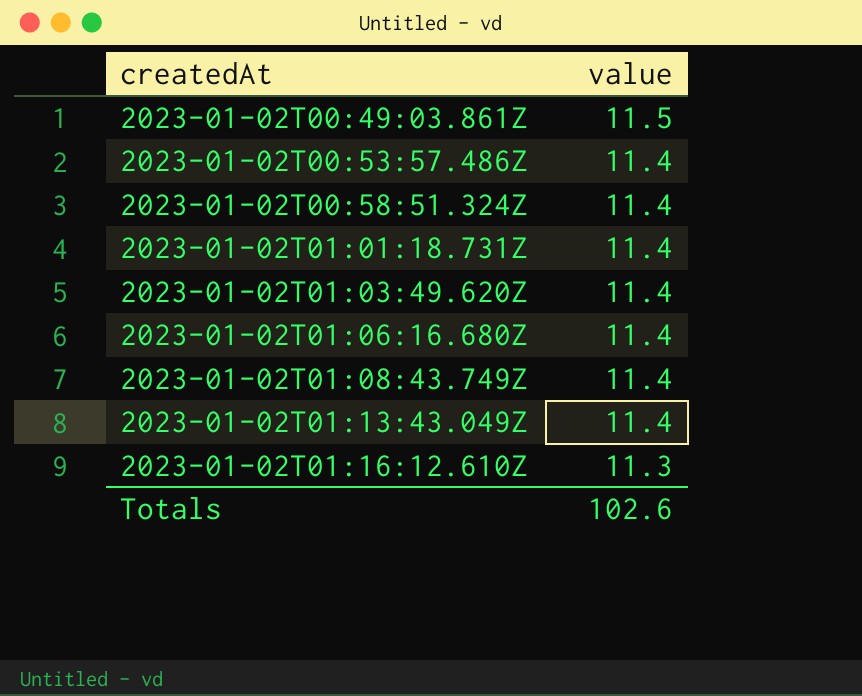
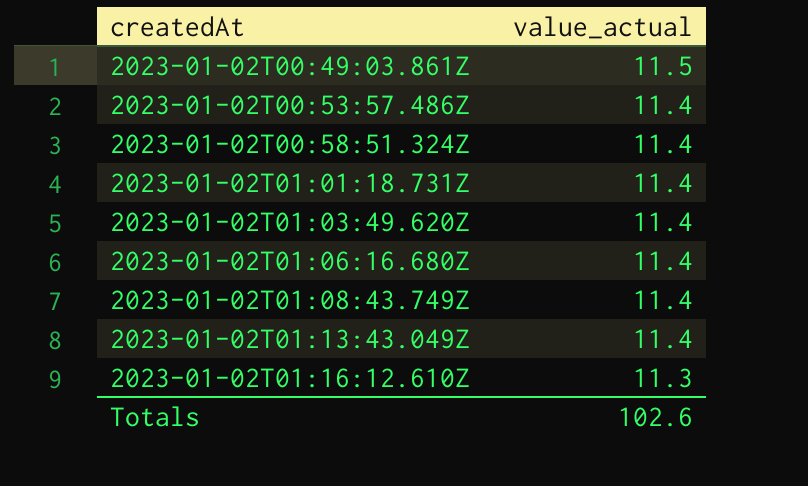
column name: value -> value_actual

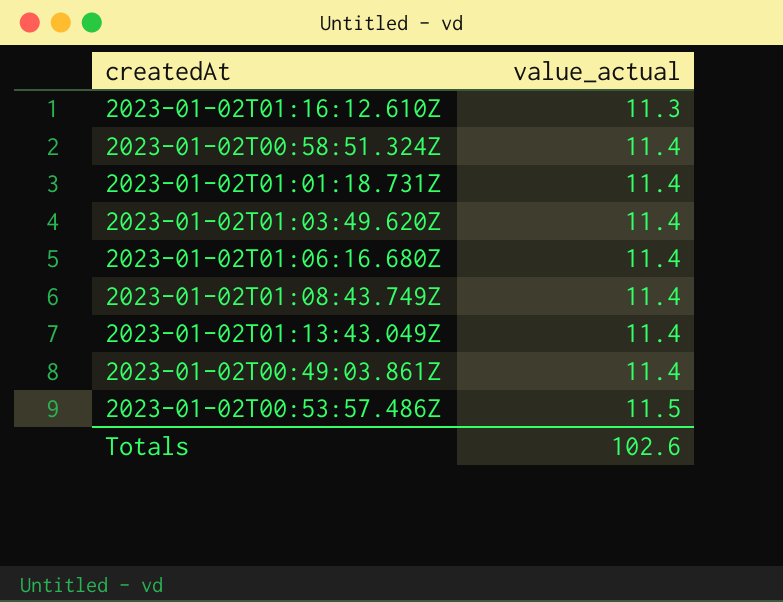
row order: createdAt ascending -> value_actual ascending
2023-01-02T00:49:03.861Z | value_actual: 11.5 -> 11.4
2023-01-02T00:53:57.486Z | value_actual: 11.4 -> 11.5

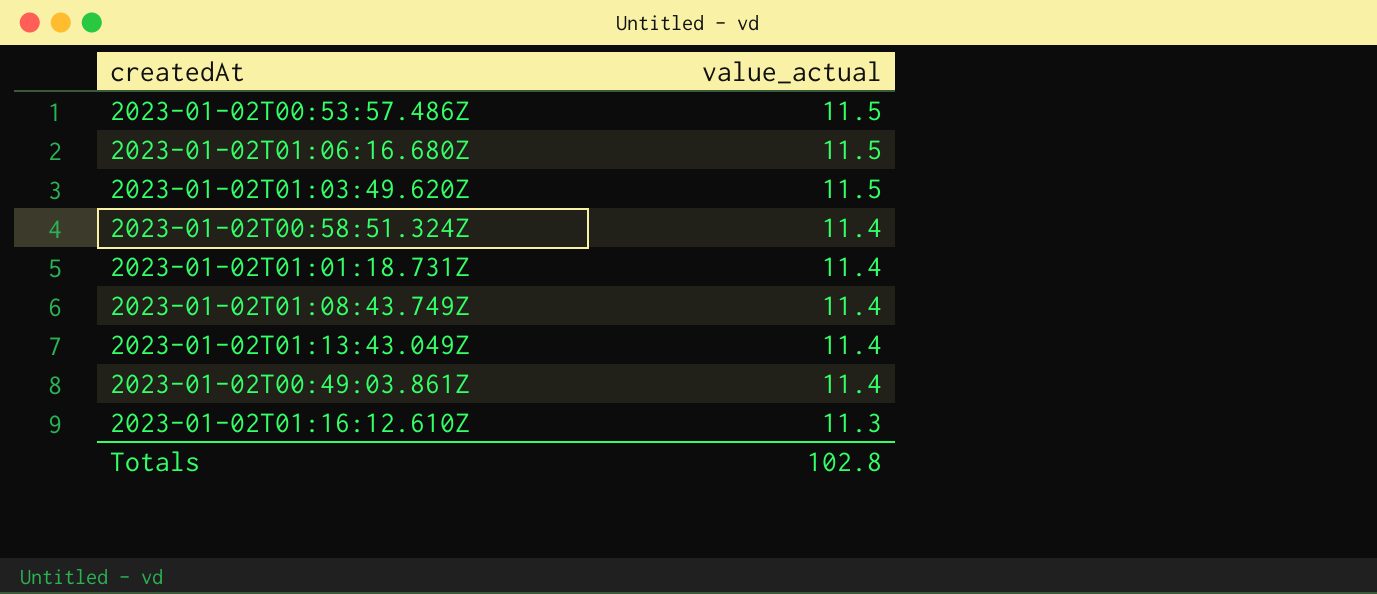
row order: value_actual ascending -> value_actual descending
2023-01-02T01:06:16.680Z | value_actual: 11.4 -> 11.5
2023-01-02T01:03:49.620Z | value_actual: 11.4 -> 11.5
Totals | value_actual: 102.6 -> 102.8

